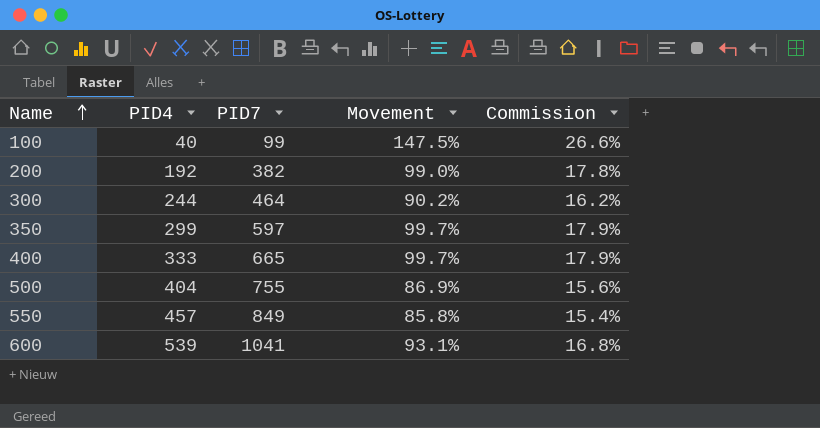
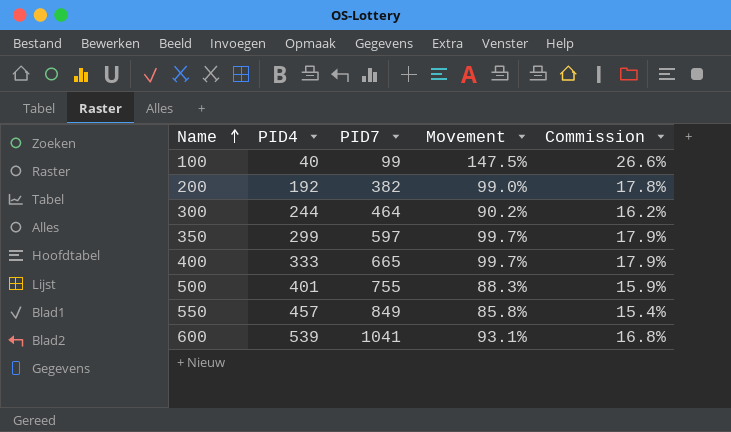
500 | PID4: 404 -> 401
500 | Movement: 86.9% -> 88.3%
500 | Commission: 15.6% -> 15.9%

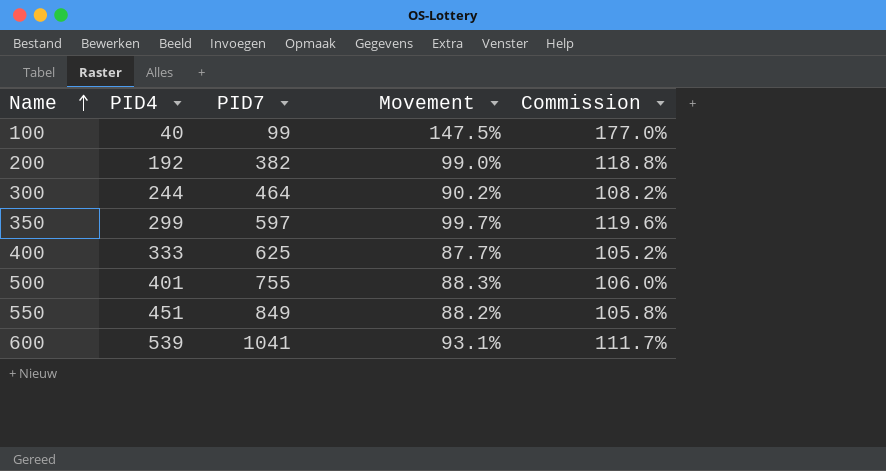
column Commission | formula: [Movement] * 0.18 -> [Movement] * 1.2
400 | PID7: 665 -> 625
400 | Movement: 99.7% -> 87.7%
550 | PID4: 457 -> 451
550 | Movement: 85.8% -> 88.2%

